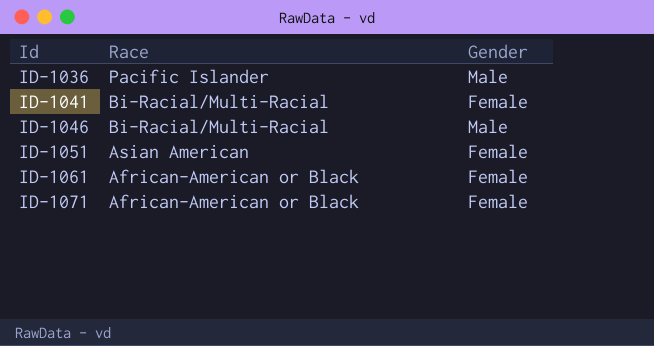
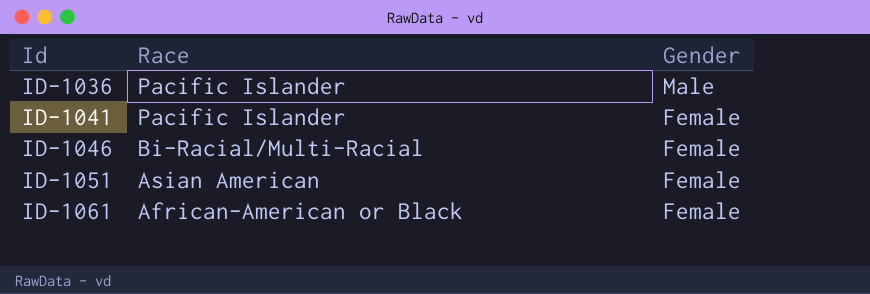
row ID-1071: African-American or Black | Female -> none
ID-1041 | Race: Bi-Racial/Multi-Racial -> Pacific Islander
ID-1046 | Gender: Male -> Female

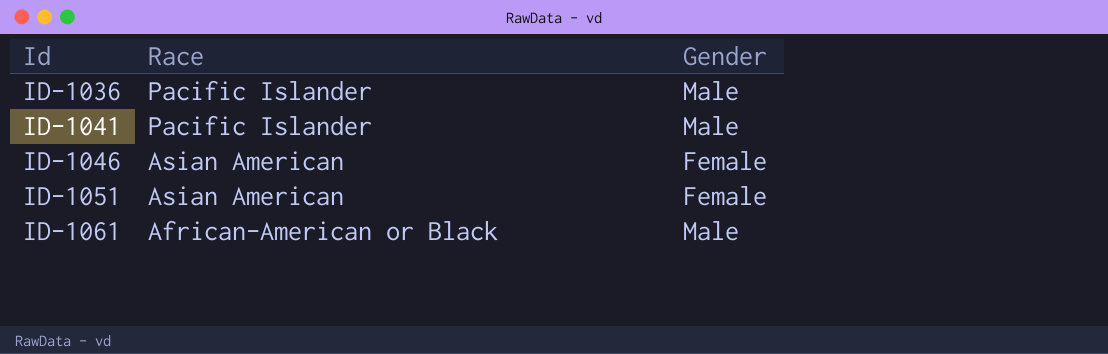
ID-1041 | Gender: Female -> Male
ID-1046 | Race: Bi-Racial/Multi-Racial -> Asian American
ID-1061 | Gender: Female -> Male

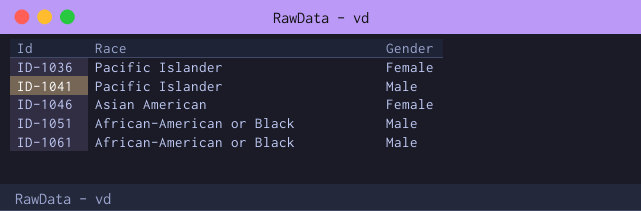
ID-1036 | Gender: Male -> Female
ID-1051 | Race: Asian American -> African-American or Black
ID-1051 | Gender: Female -> Male

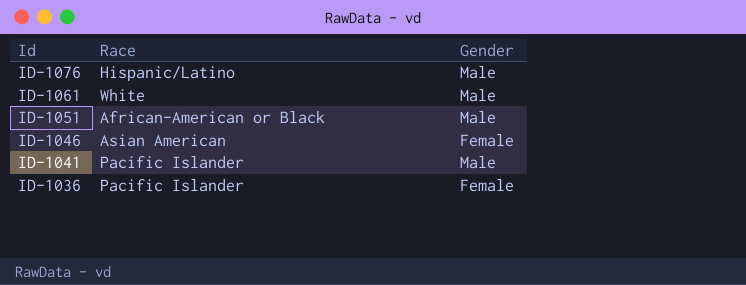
row order: Id ascending -> Id descending
row ID-1076: none -> Hispanic/Latino | Male
ID-1061 | Race: African-American or Black -> White

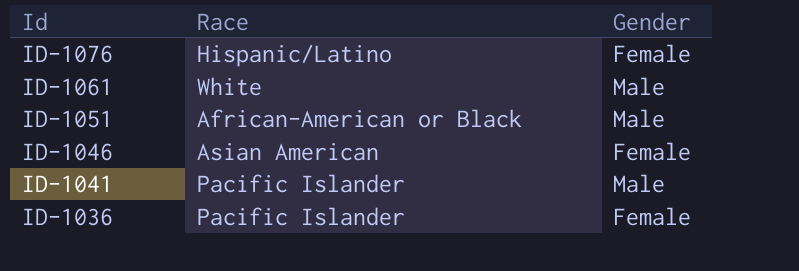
ID-1076 | Gender: Male -> Female

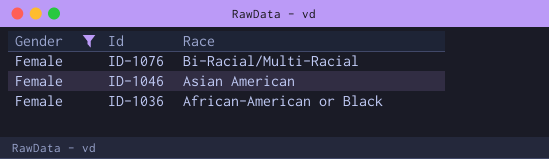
filter: none -> Gender = Female
column Gender | position: 3 -> 1
ID-1076 | Race: Hispanic/Latino -> Bi-Racial/Multi-Racial
ID-1036 | Race: Pacific Islander -> African-American or Black

